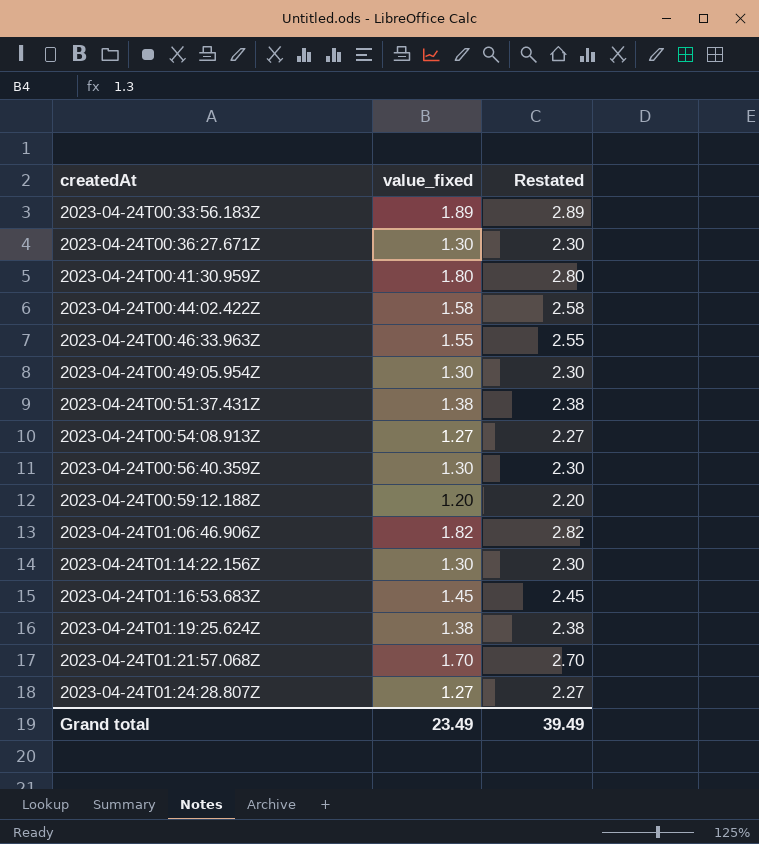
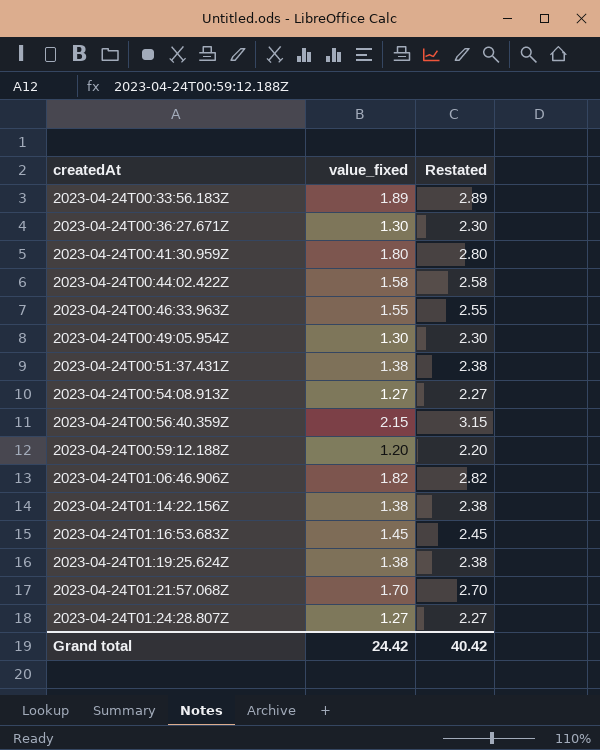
2023-04-24T00:56:40.359Z | value_fixed: 1.30 -> 2.15
2023-04-24T00:56:40.359Z | Restated: 2.30 -> 3.15
2023-04-24T01:14:22.156Z | value_fixed: 1.30 -> 1.38
2023-04-24T01:14:22.156Z | Restated: 2.30 -> 2.38
Grand total | value_fixed: 23.49 -> 24.42
Grand total | Restated: 39.49 -> 40.42

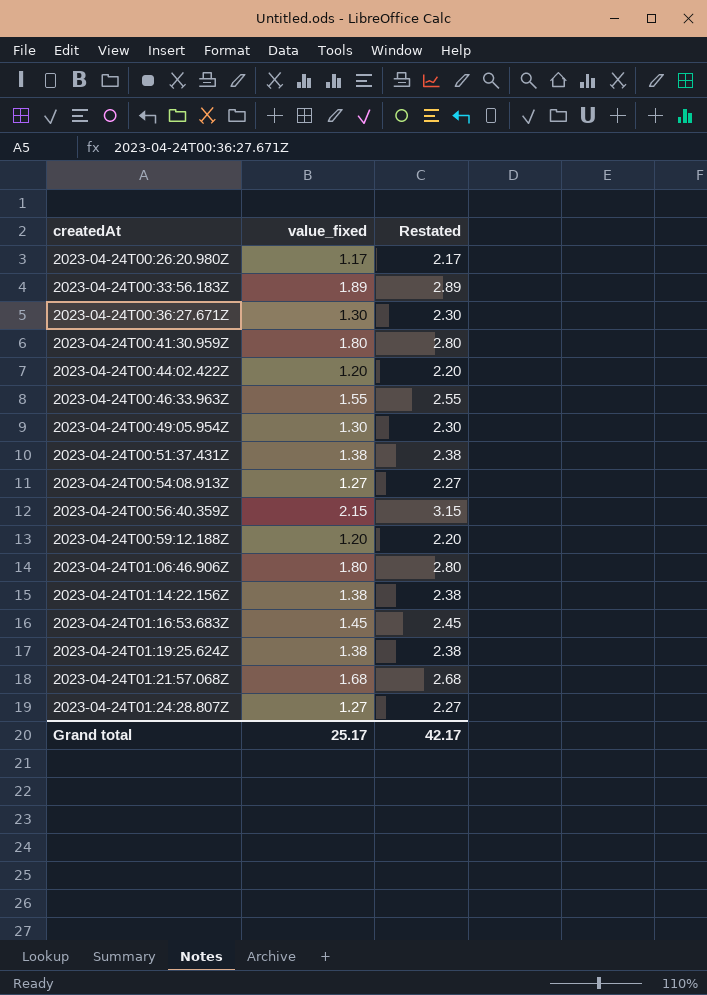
row 2023-04-24T00:26:20.980Z: none -> 1.17 | 2.17
2023-04-24T00:44:02.422Z | value_fixed: 1.58 -> 1.20
2023-04-24T00:44:02.422Z | Restated: 2.58 -> 2.20
2023-04-24T01:06:46.906Z | value_fixed: 1.82 -> 1.80
2023-04-24T01:06:46.906Z | Restated: 2.82 -> 2.80
2023-04-24T01:21:57.068Z | value_fixed: 1.70 -> 1.68
2023-04-24T01:21:57.068Z | Restated: 2.70 -> 2.68
Grand total | value_fixed: 24.42 -> 25.17
Grand total | Restated: 40.42 -> 42.17

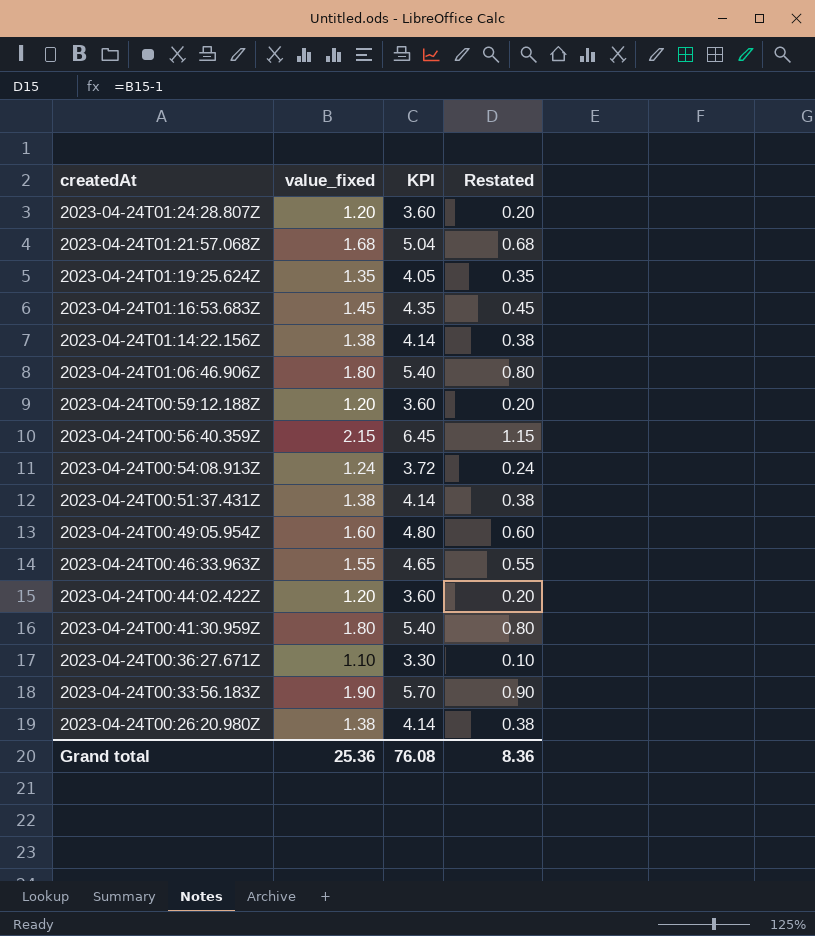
row order: createdAt ascending -> createdAt descending
column KPI | formula: none -> [value_fixed] * 3
column Restated | formula: [value_fixed] + 1 -> [value_fixed] - 1
2023-04-24T01:24:28.807Z | value_fixed: 1.27 -> 1.20
2023-04-24T01:19:25.624Z | value_fixed: 1.38 -> 1.35
2023-04-24T00:54:08.913Z | value_fixed: 1.27 -> 1.24
2023-04-24T00:49:05.954Z | value_fixed: 1.30 -> 1.60
2023-04-24T00:36:27.671Z | value_fixed: 1.30 -> 1.10
2023-04-24T00:33:56.183Z | value_fixed: 1.89 -> 1.90
2023-04-24T00:26:20.980Z | value_fixed: 1.17 -> 1.38
Grand total | value_fixed: 25.17 -> 25.36
Grand total | Restated: 42.17 -> 8.36

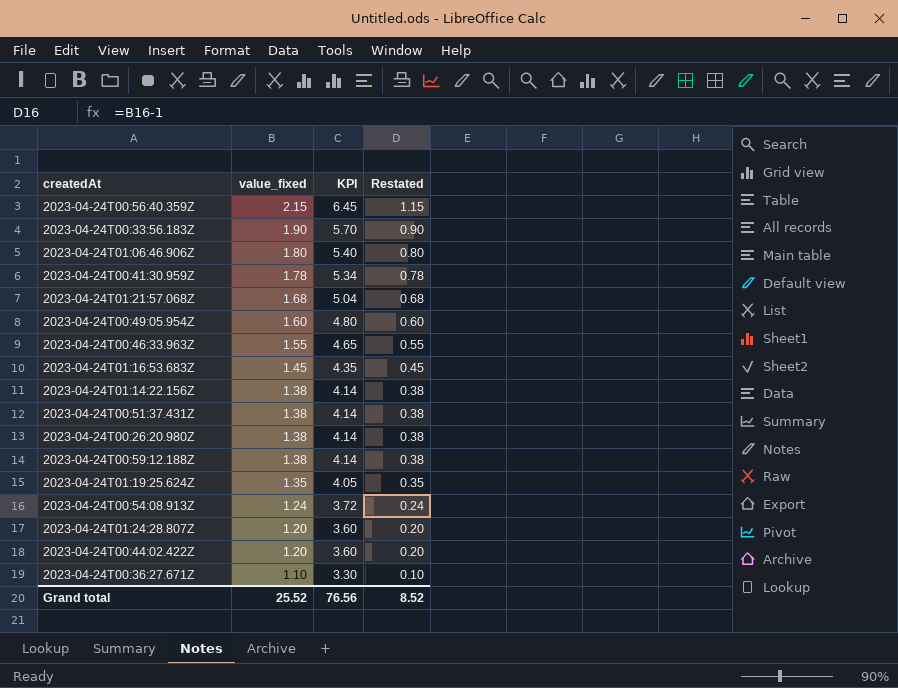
row order: createdAt descending -> value_fixed descending
2023-04-24T00:41:30.959Z | value_fixed: 1.80 -> 1.78
2023-04-24T00:41:30.959Z | KPI: 5.40 -> 5.34
2023-04-24T00:41:30.959Z | Restated: 0.80 -> 0.78
2023-04-24T00:59:12.188Z | value_fixed: 1.20 -> 1.38
2023-04-24T00:59:12.188Z | KPI: 3.60 -> 4.14
2023-04-24T00:59:12.188Z | Restated: 0.20 -> 0.38
Grand total | value_fixed: 25.36 -> 25.52
Grand total | KPI: 76.08 -> 76.56
Grand total | Restated: 8.36 -> 8.52

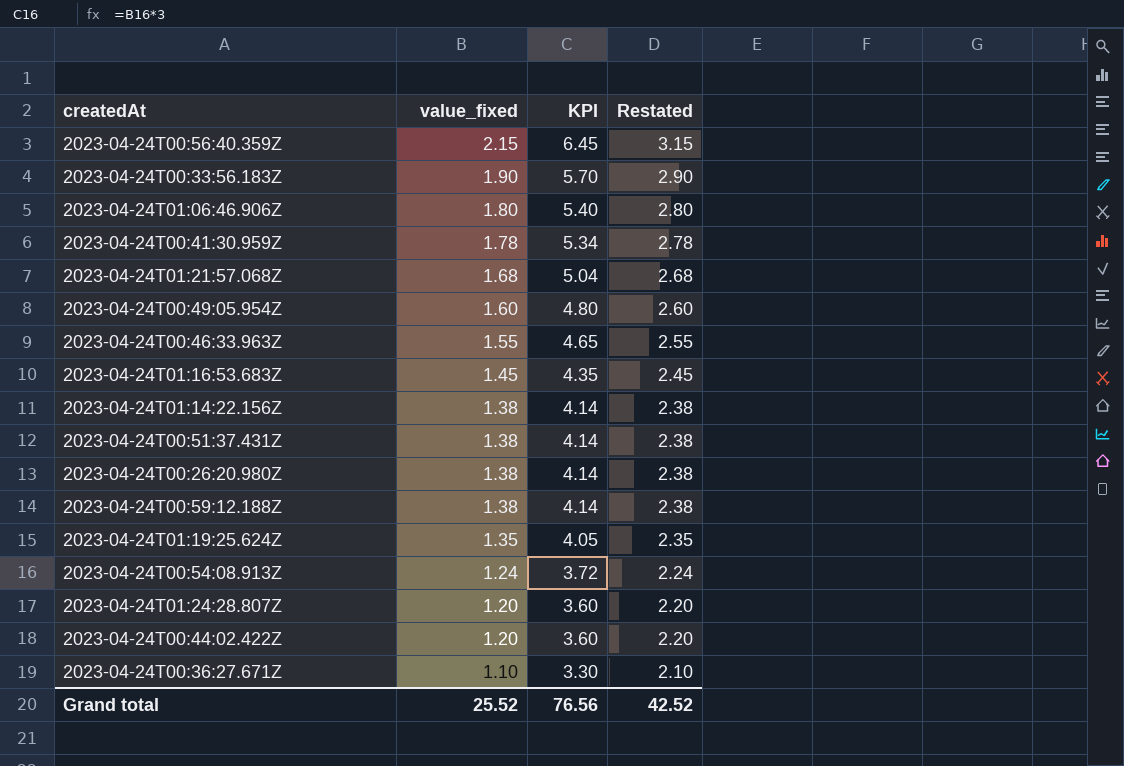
column Restated | formula: [value_fixed] - 1 -> [value_fixed] + 1
Grand total | Restated: 8.52 -> 42.52

